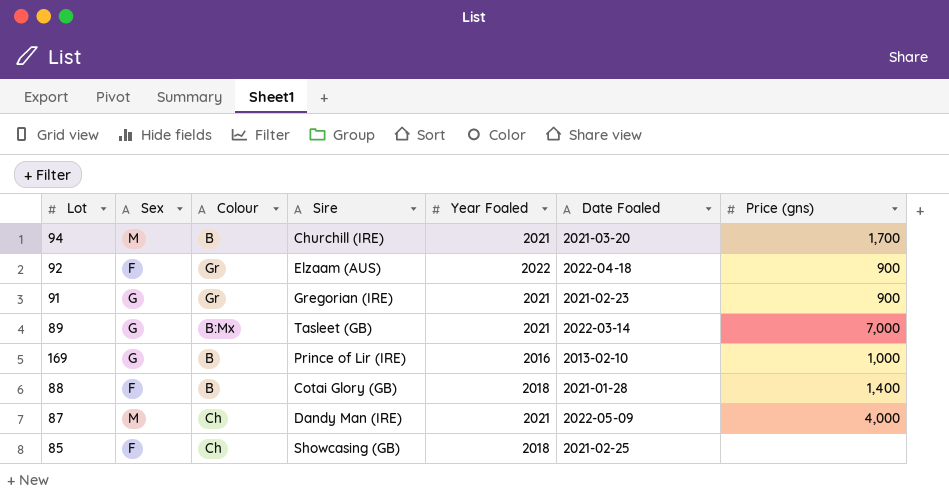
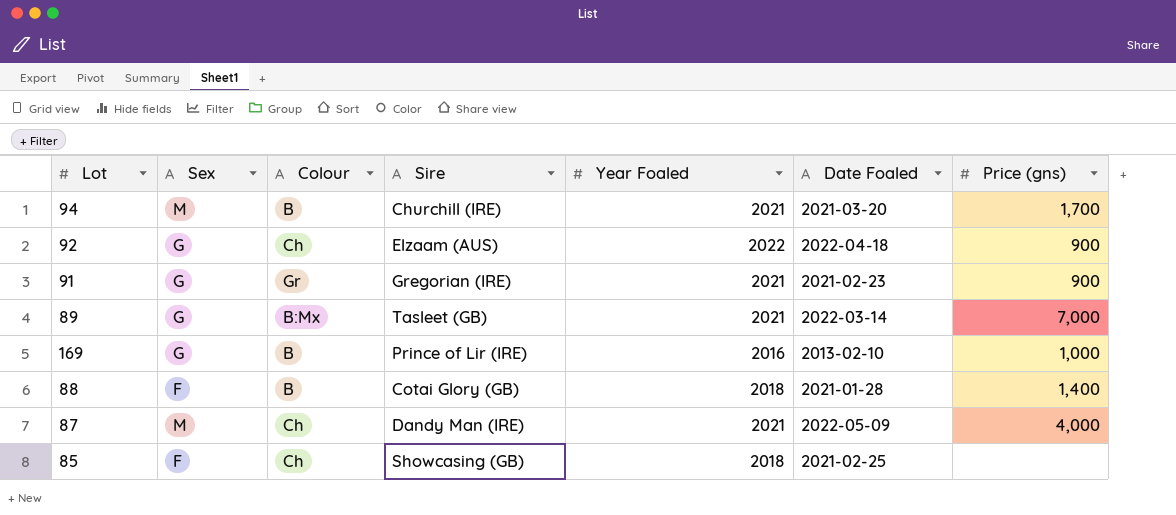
92 | Sex: F -> G
92 | Colour: Gr -> Ch

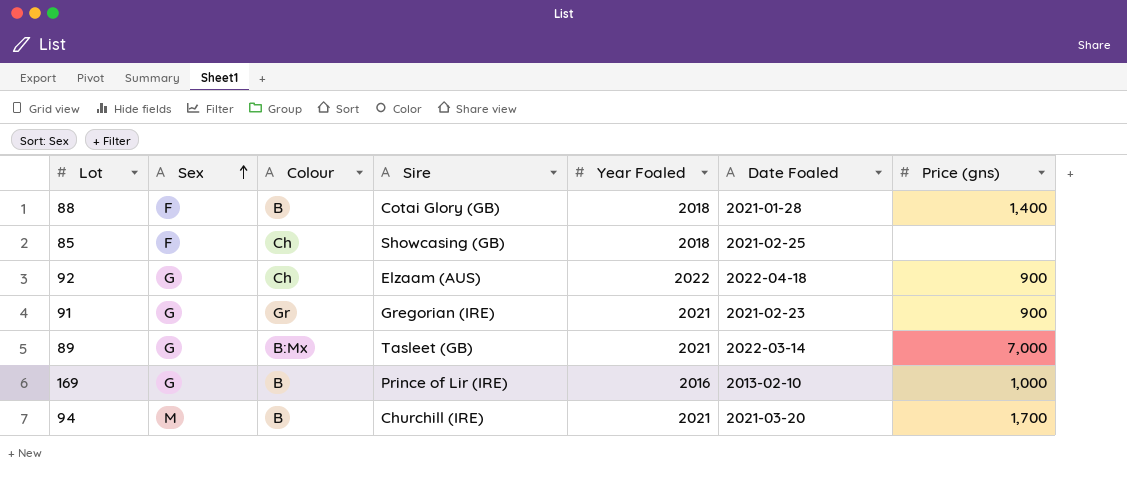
row order: none -> Sex ascending
row 87: M | Ch | Dandy Man (IRE) | 2021 | 2022-05-09 | 4,000 -> none

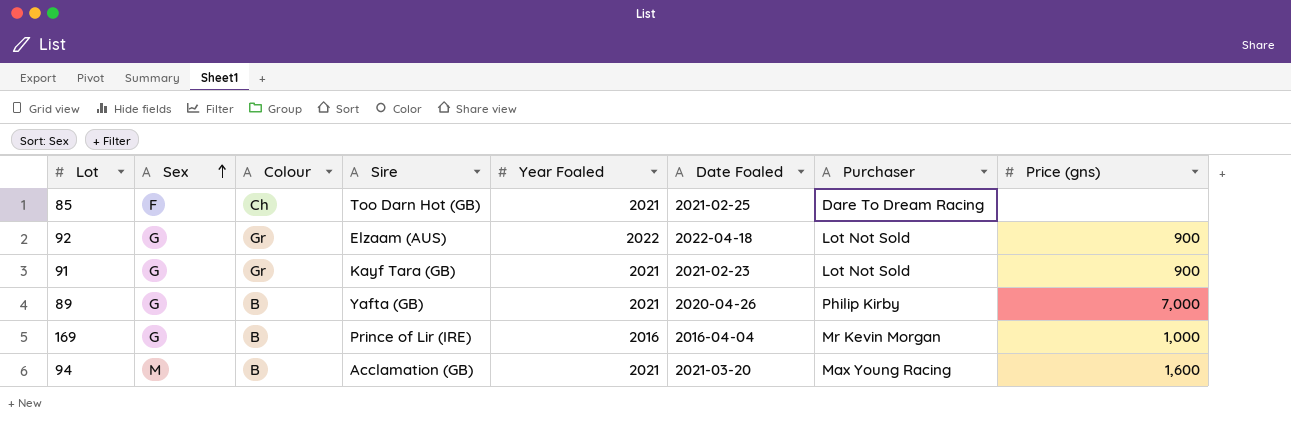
column Purchaser | position: none -> 7
row 88: F | B | Cotai Glory (GB) | 2018 | 2021-01-28 | 1,400 -> none
85 | Sire: Showcasing (GB) -> Too Darn Hot (GB)
85 | Year Foaled: 2018 -> 2021
92 | Colour: Ch -> Gr
91 | Sire: Gregorian (IRE) -> Kayf Tara (GB)
89 | Colour: B:Mx -> B
89 | Sire: Tasleet (GB) -> Yafta (GB)
89 | Date Foaled: 2022-03-14 -> 2020-04-26
169 | Date Foaled: 2013-02-10 -> 2016-04-04
94 | Sire: Churchill (IRE) -> Acclamation (GB)
94 | Price (gns): 1,700 -> 1,600

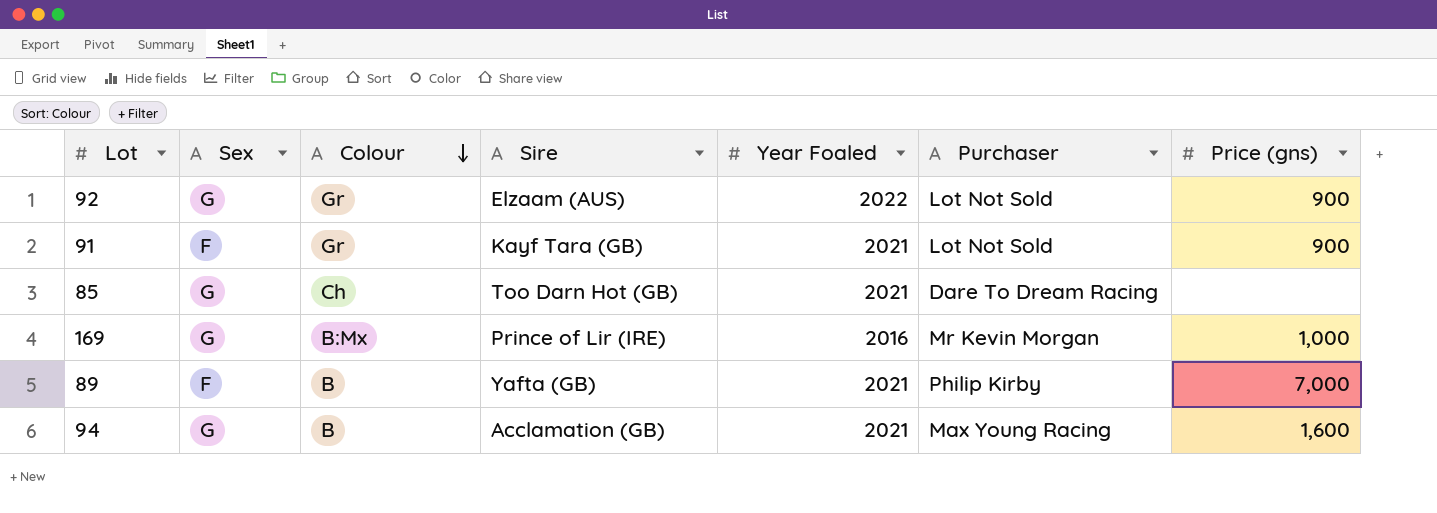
row order: Sex ascending -> Colour descending
column Date Foaled | position: 6 -> none
91 | Sex: G -> F
85 | Sex: F -> G
169 | Colour: B -> B:Mx
89 | Sex: G -> F
94 | Sex: M -> G

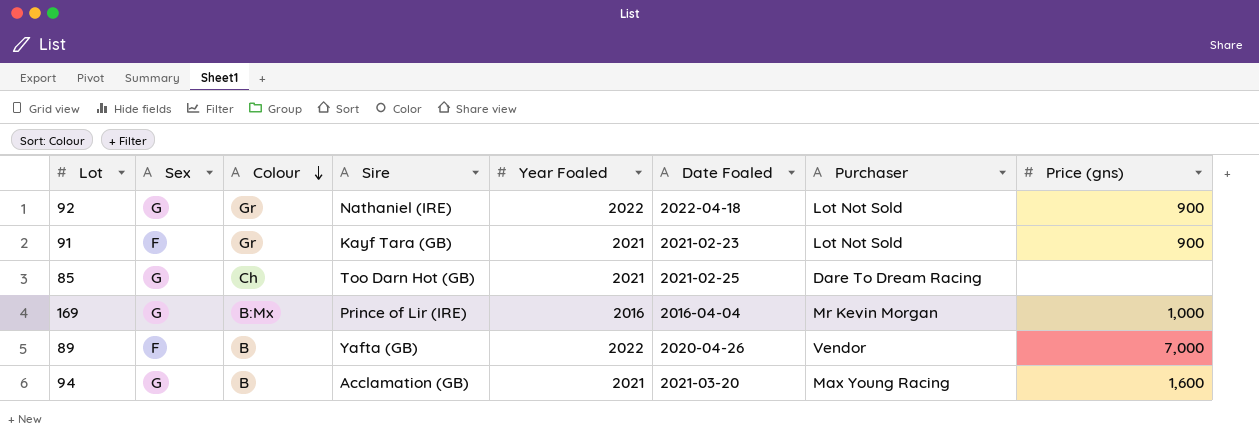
column Date Foaled | position: none -> 6
92 | Sire: Elzaam (AUS) -> Nathaniel (IRE)
89 | Year Foaled: 2021 -> 2022
89 | Purchaser: Philip Kirby -> Vendor

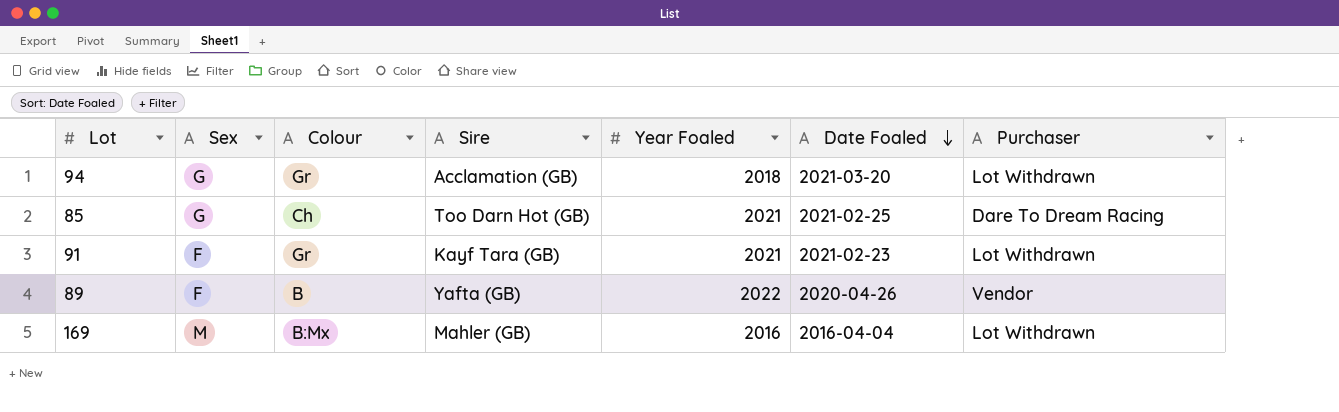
row order: Colour descending -> Date Foaled descending
column Price (gns) | position: 8 -> none
row 92: G | Gr | Nathaniel (IRE) | 2022 | 2022-04-18 | Lot Not Sold | 900 -> none
94 | Colour: B -> Gr
94 | Year Foaled: 2021 -> 2018
94 | Purchaser: Max Young Racing -> Lot Withdrawn
91 | Purchaser: Lot Not Sold -> Lot Withdrawn
169 | Sex: G -> M
169 | Sire: Prince of Lir (IRE) -> Mahler (GB)
169 | Purchaser: Mr Kevin Morgan -> Lot Withdrawn

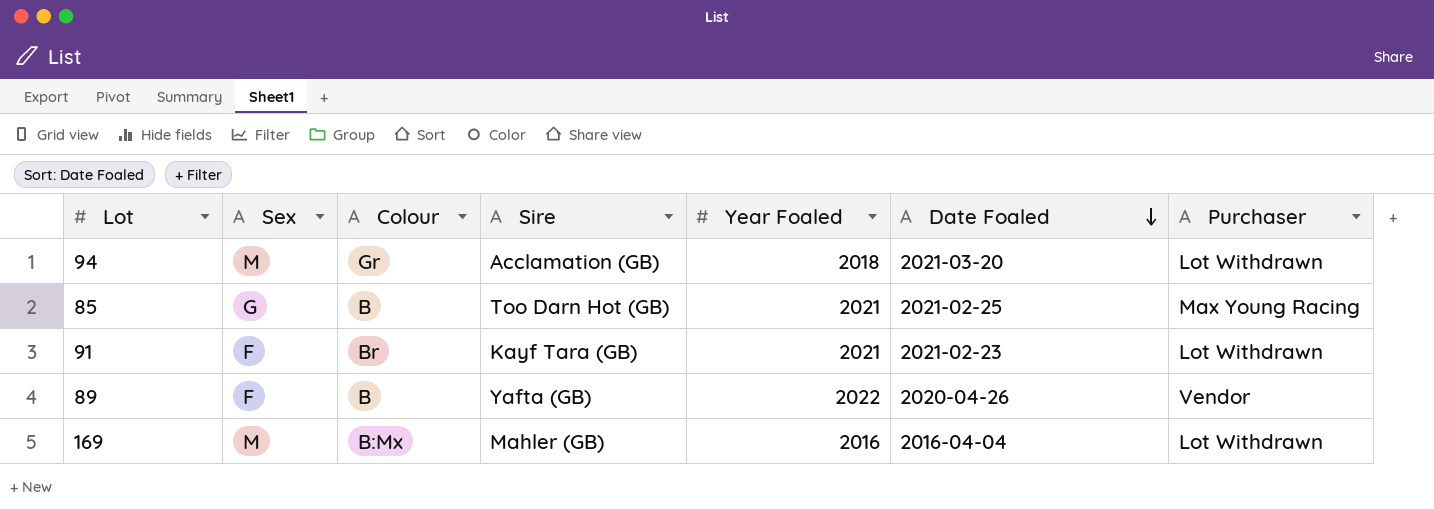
94 | Sex: G -> M
85 | Colour: Ch -> B
85 | Purchaser: Dare To Dream Racing -> Max Young Racing
91 | Colour: Gr -> Br

